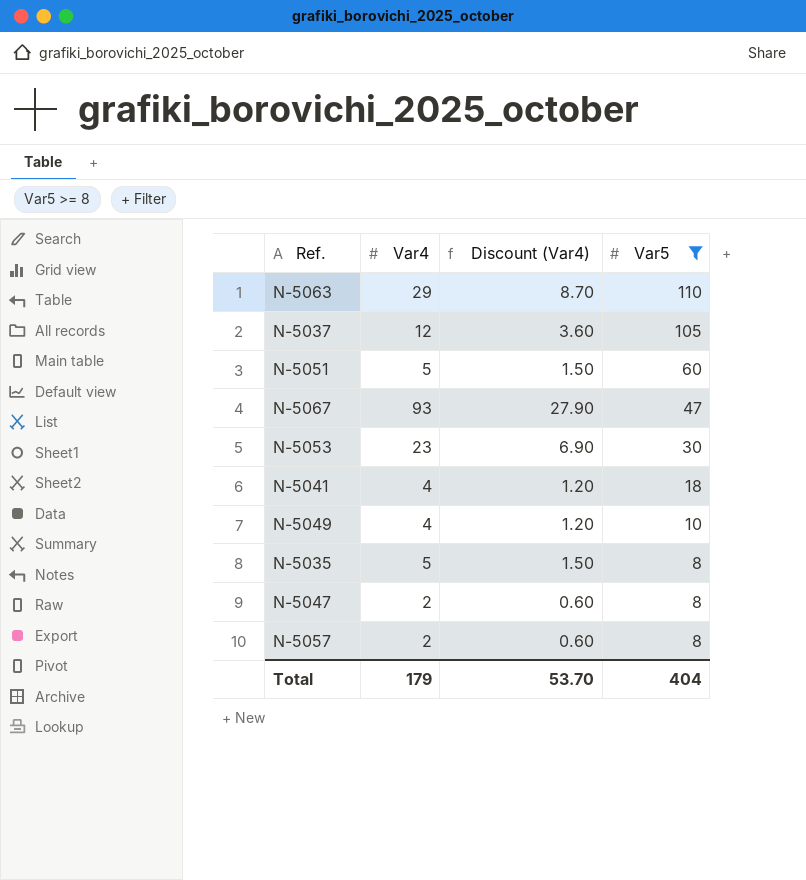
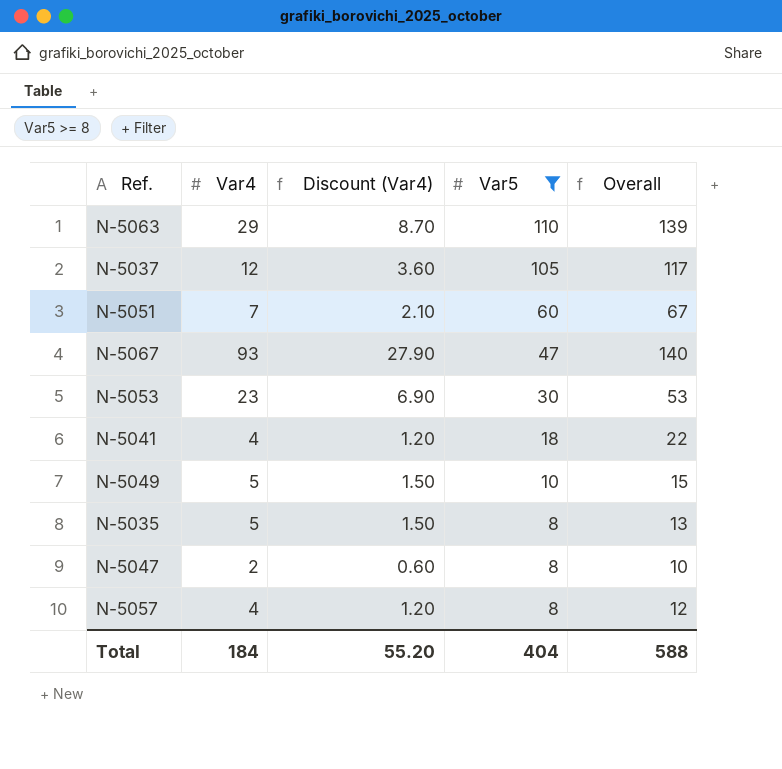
column Overall | formula: none -> [Var4] + [Var5]
N-5051 | Var4: 5 -> 7
N-5051 | Discount (Var4): 1.50 -> 2.10
N-5049 | Var4: 4 -> 5
N-5049 | Discount (Var4): 1.20 -> 1.50
N-5057 | Var4: 2 -> 4
N-5057 | Discount (Var4): 0.60 -> 1.20
Total | Var4: 179 -> 184
Total | Discount (Var4): 53.70 -> 55.20

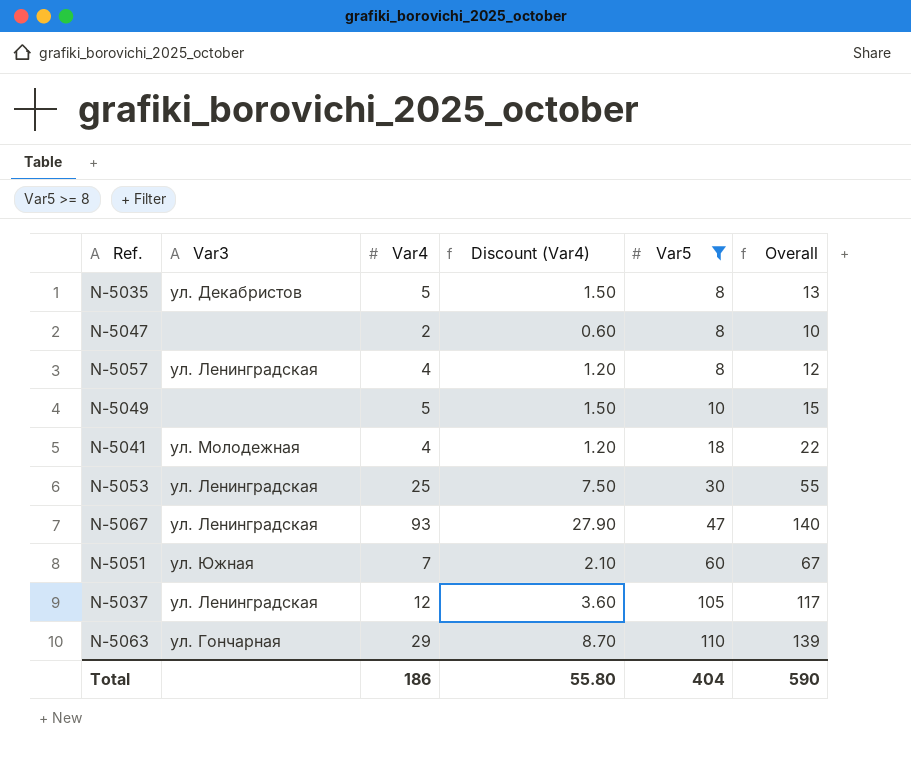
row order: Var5 descending -> Var5 ascending
column Var3 | position: none -> 2
N-5053 | Var4: 23 -> 25
N-5053 | Discount (Var4): 6.90 -> 7.50
N-5053 | Overall: 53 -> 55
Total | Var4: 184 -> 186
Total | Discount (Var4): 55.20 -> 55.80
Total | Overall: 588 -> 590

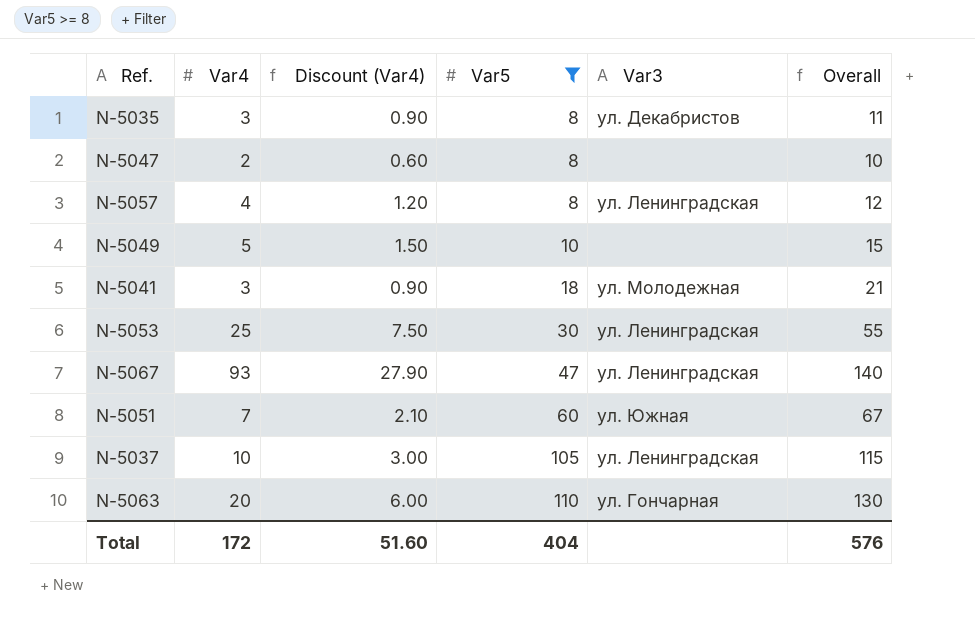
column Var3 | position: 2 -> 5
N-5035 | Var4: 5 -> 3
N-5035 | Discount (Var4): 1.50 -> 0.90
N-5035 | Overall: 13 -> 11
N-5041 | Var4: 4 -> 3
N-5041 | Discount (Var4): 1.20 -> 0.90
N-5041 | Overall: 22 -> 21
N-5037 | Var4: 12 -> 10
N-5037 | Discount (Var4): 3.60 -> 3.00
N-5037 | Overall: 117 -> 115
N-5063 | Var4: 29 -> 20
N-5063 | Discount (Var4): 8.70 -> 6.00
N-5063 | Overall: 139 -> 130
Total | Var4: 186 -> 172
Total | Discount (Var4): 55.80 -> 51.60
Total | Overall: 590 -> 576

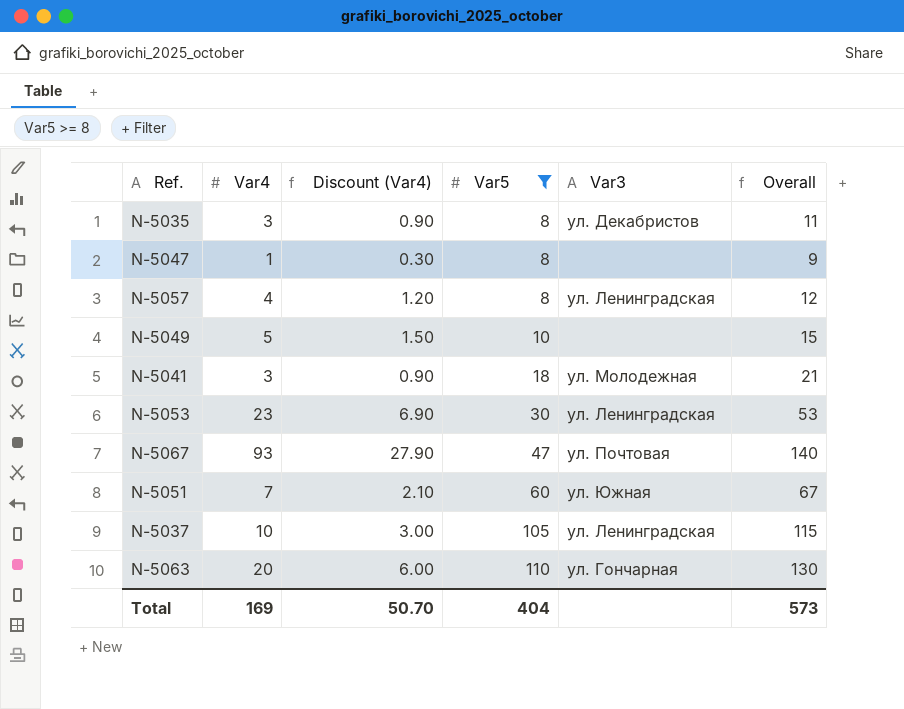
N-5047 | Var4: 2 -> 1
N-5047 | Discount (Var4): 0.60 -> 0.30
N-5047 | Overall: 10 -> 9
N-5053 | Var4: 25 -> 23
N-5053 | Discount (Var4): 7.50 -> 6.90
N-5053 | Overall: 55 -> 53
N-5067 | Var3: ул. Ленинградская -> ул. Почтовая
Total | Var4: 172 -> 169
Total | Discount (Var4): 51.60 -> 50.70
Total | Overall: 576 -> 573

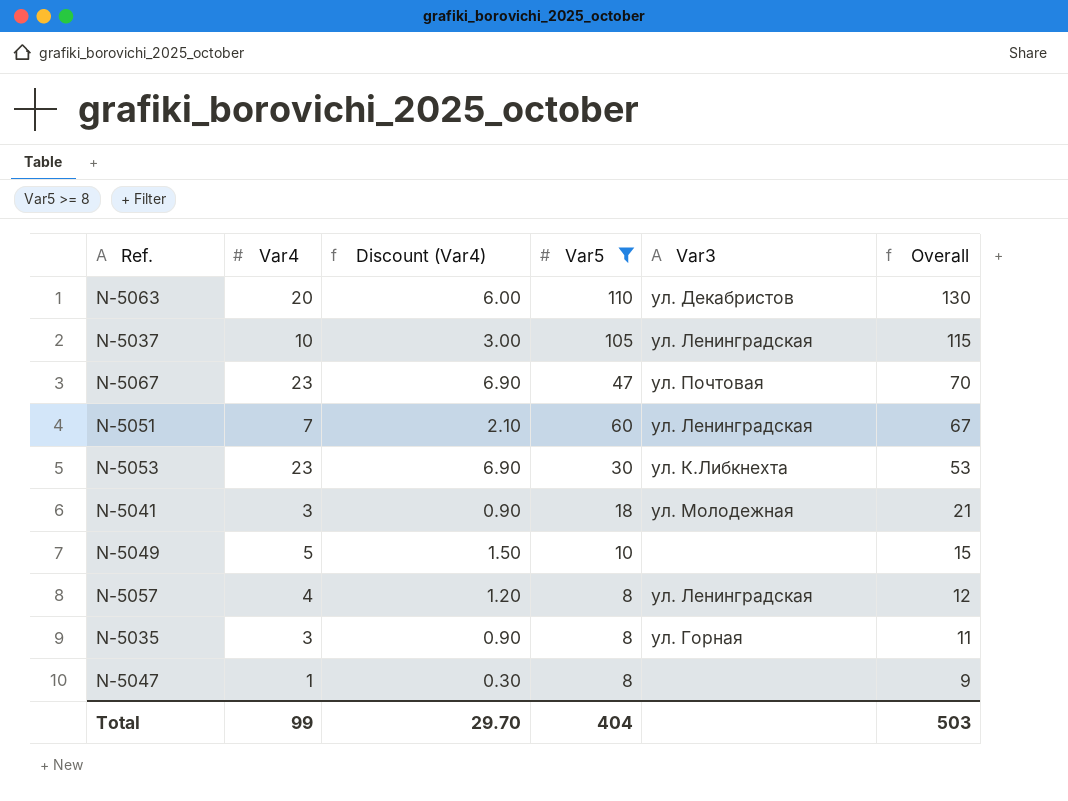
row order: Var5 ascending -> Overall descending
N-5063 | Var3: ул. Гончарная -> ул. Декабристов
N-5067 | Var4: 93 -> 23
N-5067 | Discount (Var4): 27.90 -> 6.90
N-5067 | Overall: 140 -> 70
N-5051 | Var3: ул. Южная -> ул. Ленинградская
N-5053 | Var3: ул. Ленинградская -> ул. К.Либкнехта
N-5035 | Var3: ул. Декабристов -> ул. Горная
Total | Var4: 169 -> 99
Total | Discount (Var4): 50.70 -> 29.70
Total | Overall: 573 -> 503

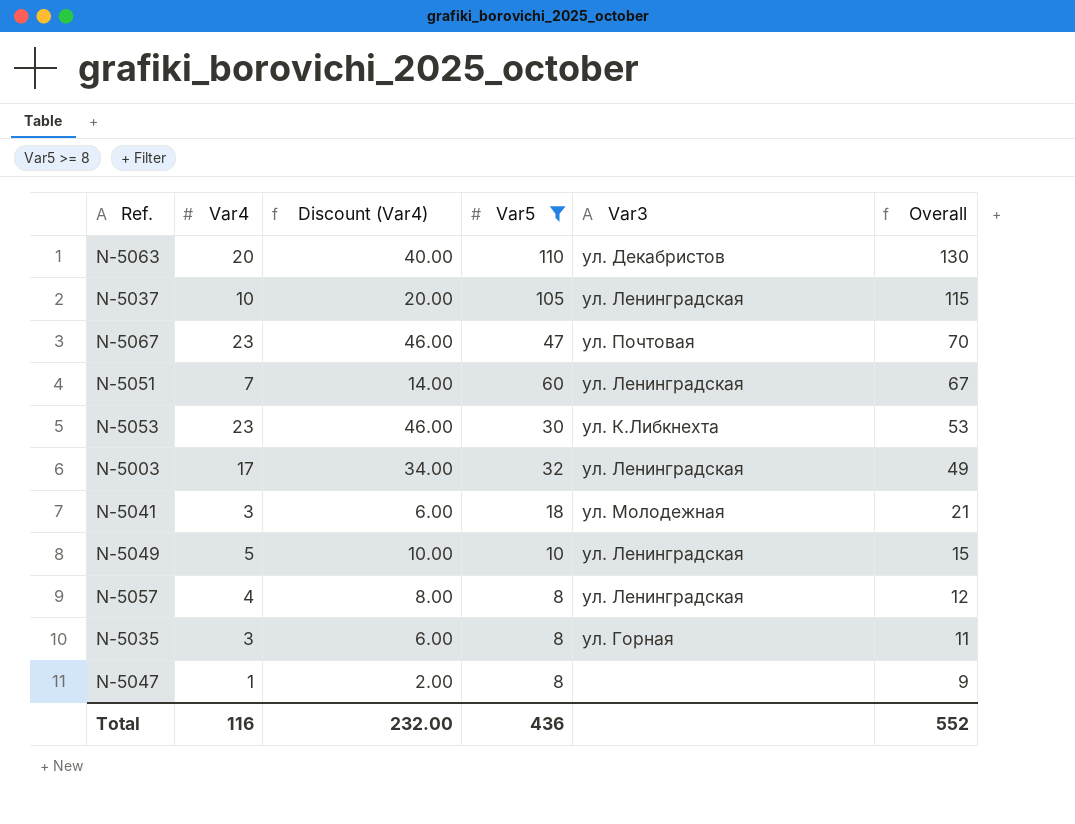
column Discount (Var4) | formula: [Var4] * 0.3 -> [Var4] * 2
row N-5003: none -> 17 | 34.00 | 32 | ул. Ленинградская | 49
N-5049 | Var3: none -> ул. Ленинградская
Total | Var4: 99 -> 116
Total | Discount (Var4): 29.70 -> 232.00
Total | Var5: 404 -> 436
Total | Overall: 503 -> 552

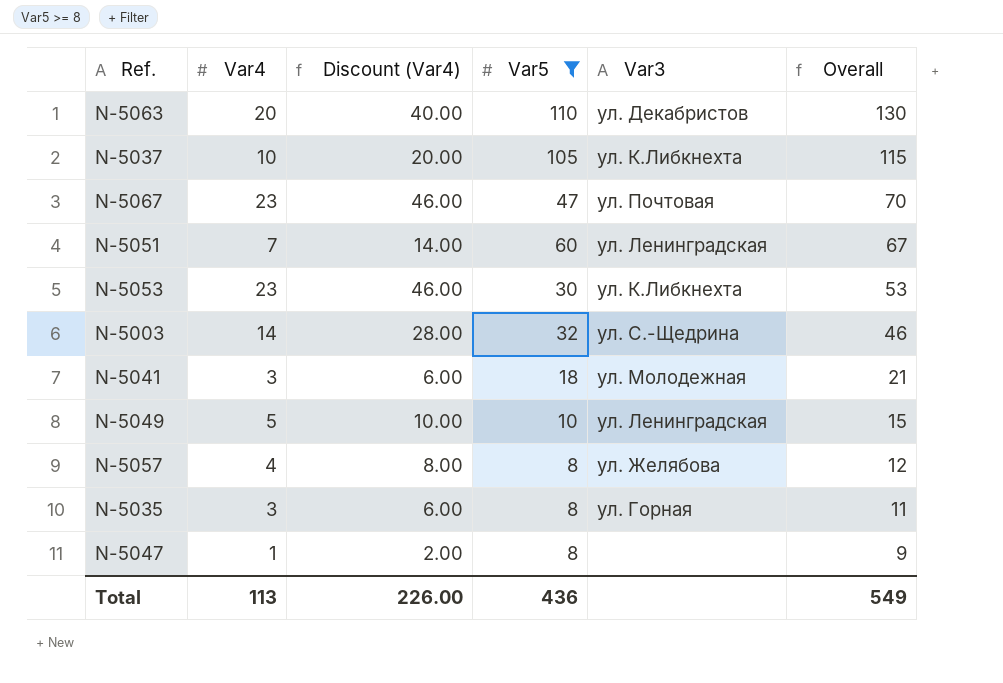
N-5037 | Var3: ул. Ленинградская -> ул. К.Либкнехта
N-5003 | Var4: 17 -> 14
N-5003 | Discount (Var4): 34.00 -> 28.00
N-5003 | Var3: ул. Ленинградская -> ул. С.-Щедрина
N-5003 | Overall: 49 -> 46
N-5057 | Var3: ул. Ленинградская -> ул. Желябова
Total | Var4: 116 -> 113
Total | Discount (Var4): 232.00 -> 226.00
Total | Overall: 552 -> 549

